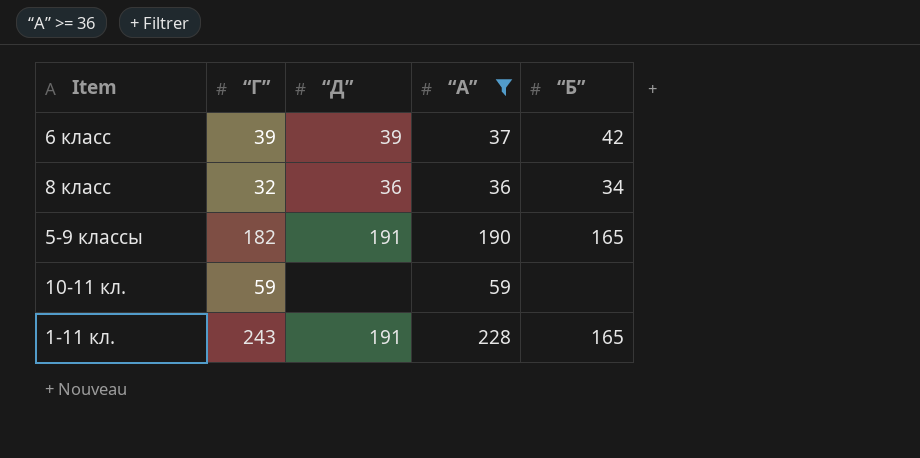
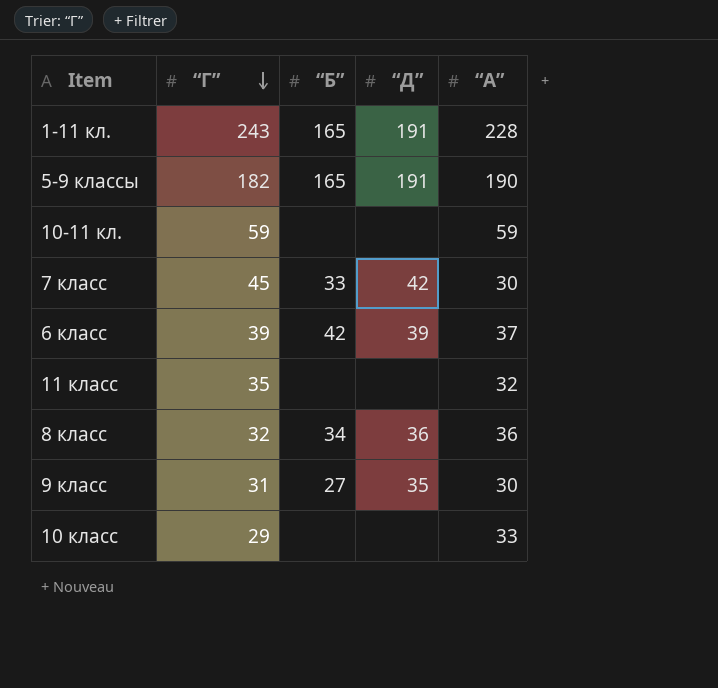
filter: “А” >= 36 -> none
row order: none -> “Г” descending
column “Б” | position: 5 -> 3

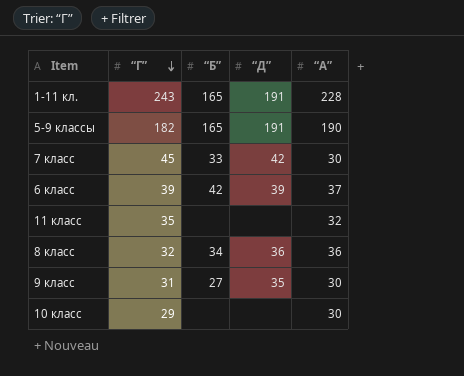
row 10-11 кл.: 59 | none | none | 59 -> none
10 класс | “А”: 33 -> 30

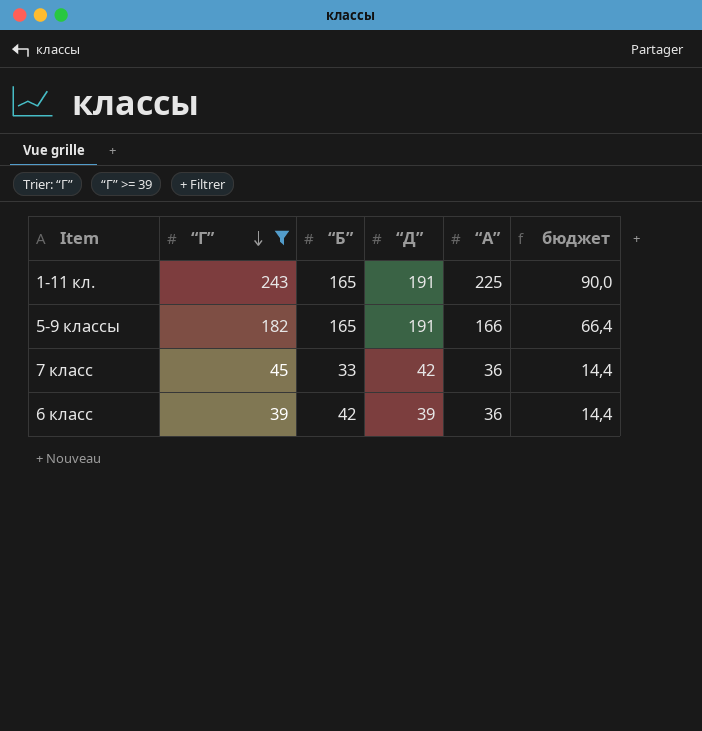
filter: none -> “Г” >= 39
column бюджет | formula: none -> [“А”] * 0,4
1-11 кл. | “А”: 228 -> 225
5-9 классы | “А”: 190 -> 166
7 класс | “А”: 30 -> 36
6 класс | “А”: 37 -> 36

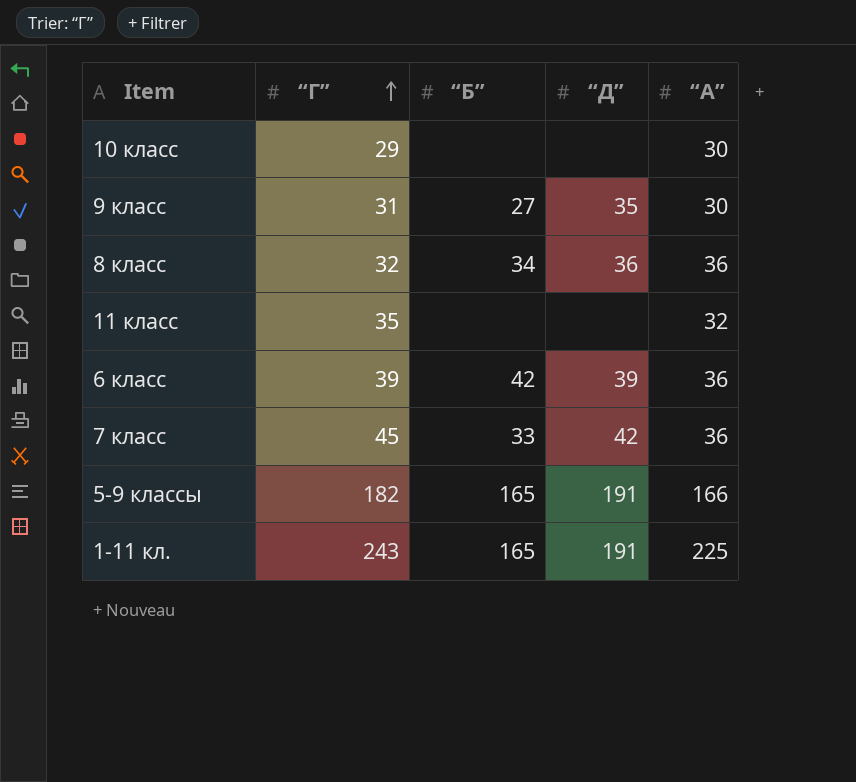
filter: “Г” >= 39 -> none
row order: “Г” descending -> “Г” ascending
column бюджет | formula: [“А”] * 0,4 -> none

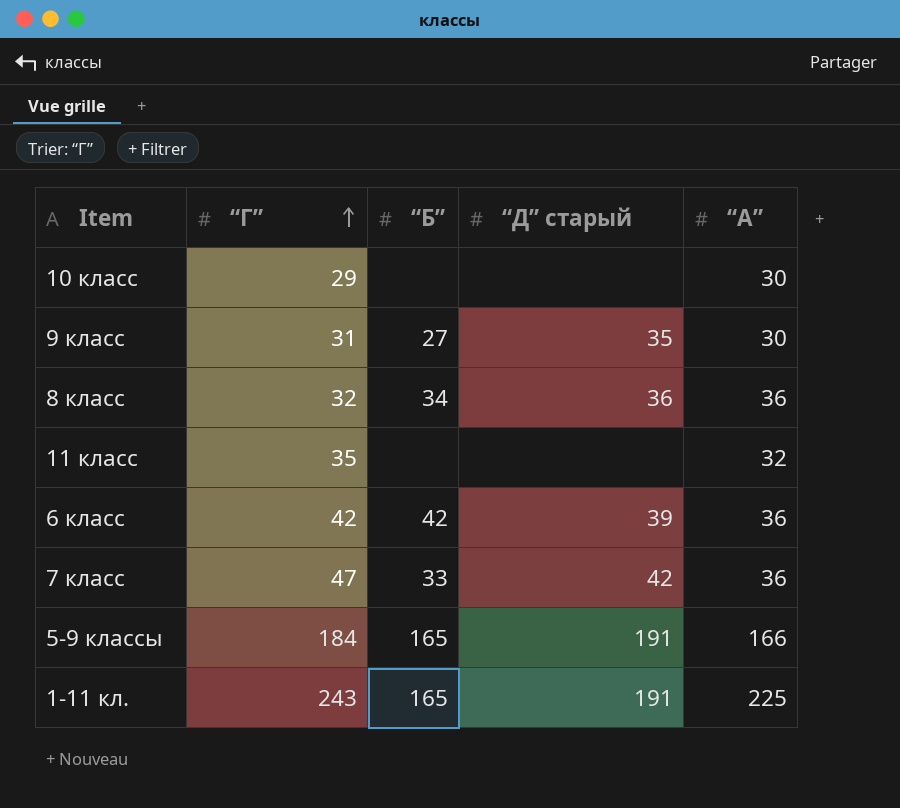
column name: “Д” -> “Д” старый
6 класс | “Г”: 39 -> 42
7 класс | “Г”: 45 -> 47
5-9 классы | “Г”: 182 -> 184

